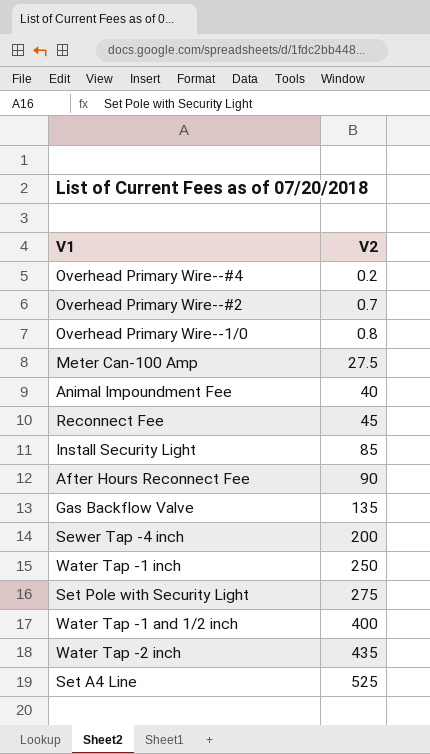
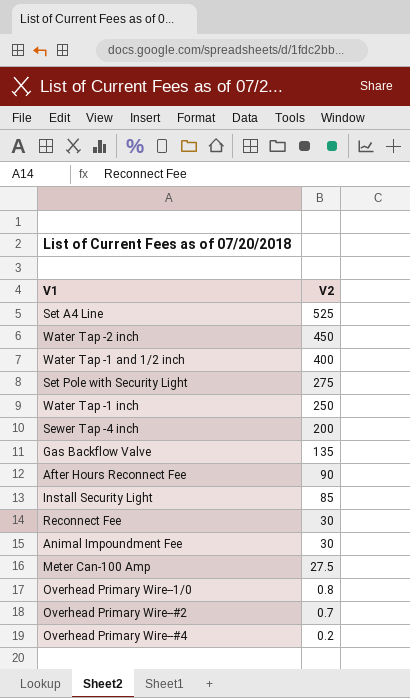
row order: V2 ascending -> V2 descending
Water Tap -2 inch | V2: 435 -> 450
Reconnect Fee | V2: 45 -> 30
Animal Impoundment Fee | V2: 40 -> 30

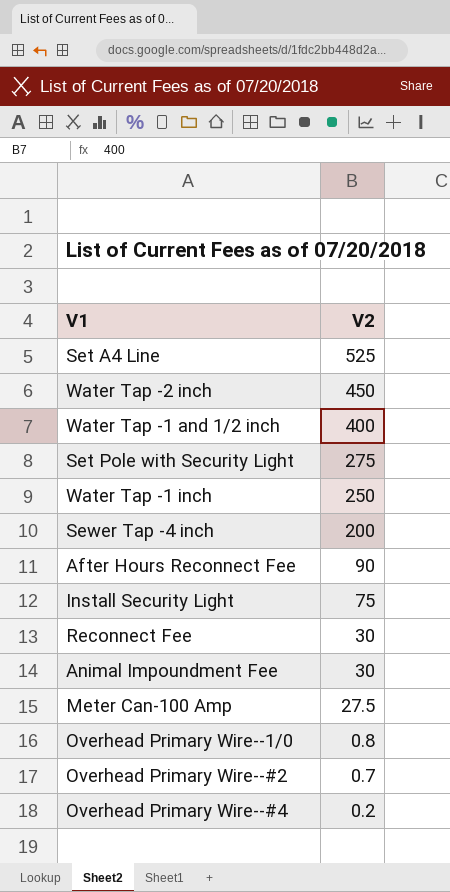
row Gas Backflow Valve: 135 -> none
Install Security Light | V2: 85 -> 75

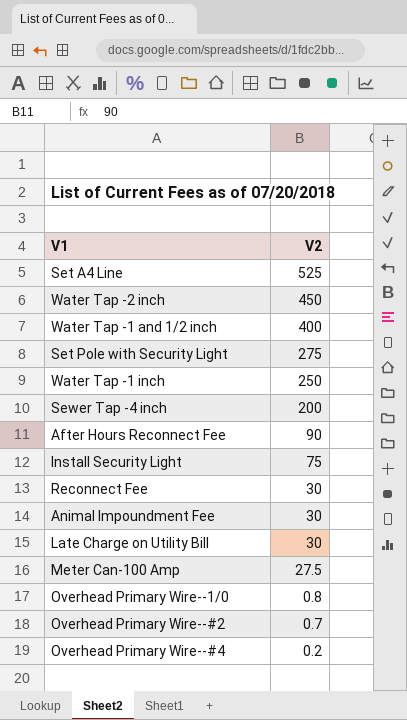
row Late Charge on Utility Bill: none -> 30

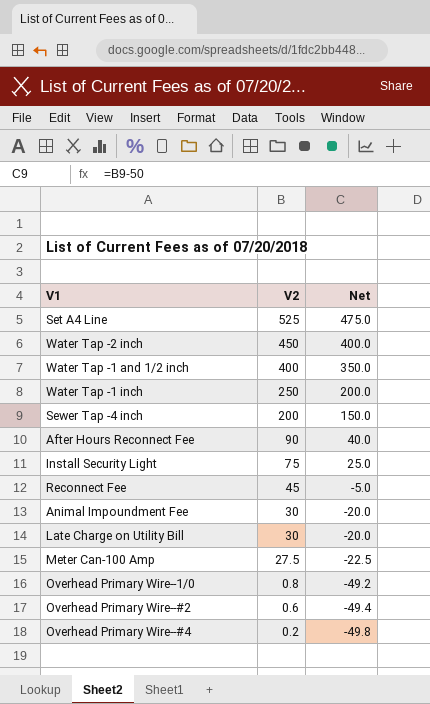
column Net | formula: none -> [V2] - 50
row Set Pole with Security Light: 275 -> none
Reconnect Fee | V2: 30 -> 45
Overhead Primary Wire--#2 | V2: 0.7 -> 0.6

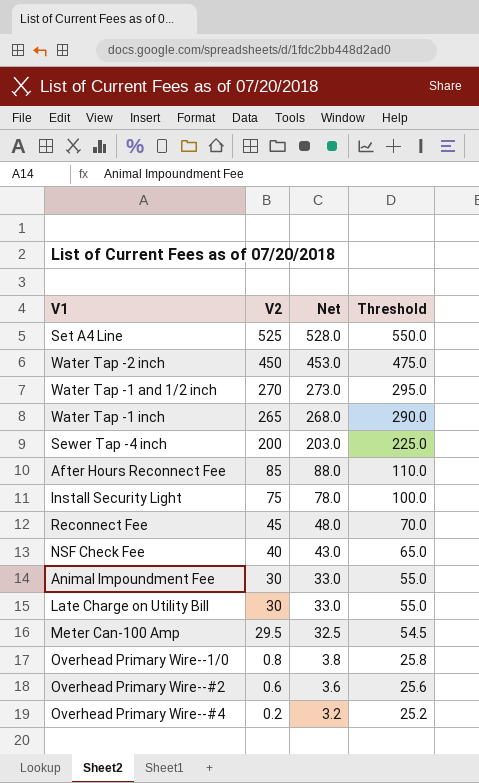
column Net | formula: [V2] - 50 -> [V2] + 3
column Threshold | formula: none -> [V2] + 25
Water Tap -1 and 1/2 inch | V2: 400 -> 270
Water Tap -1 inch | V2: 250 -> 265
After Hours Reconnect Fee | V2: 90 -> 85
row NSF Check Fee: none -> 40 | 43.0 | 65.0
Meter Can-100 Amp | V2: 27.5 -> 29.5

